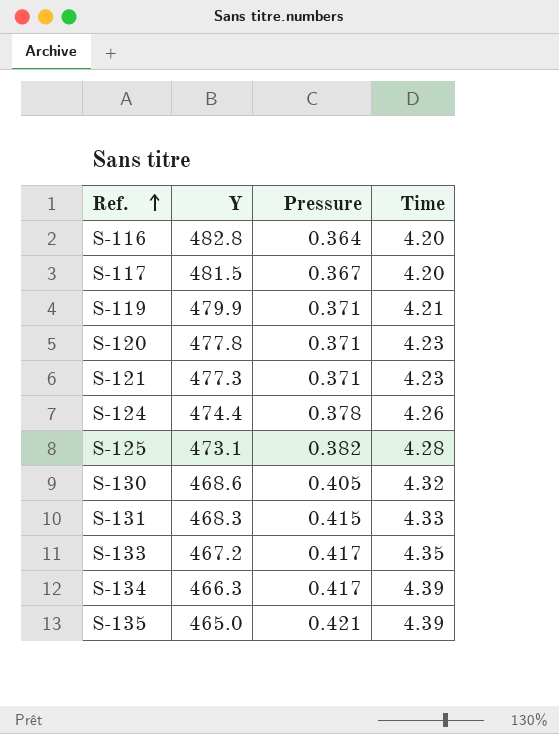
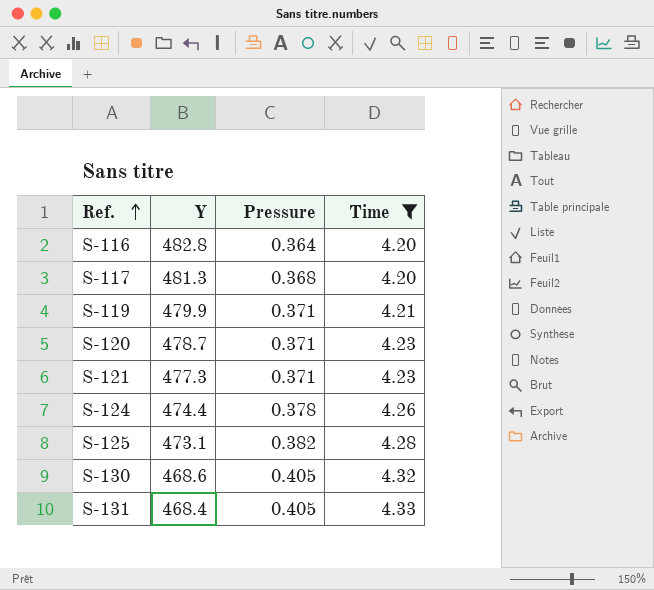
filter: none -> Time <= 4.33
S-117 | Y: 481.5 -> 481.3
S-117 | Pressure: 0.367 -> 0.368
S-120 | Y: 477.8 -> 478.7
S-131 | Y: 468.3 -> 468.4
S-131 | Pressure: 0.415 -> 0.405

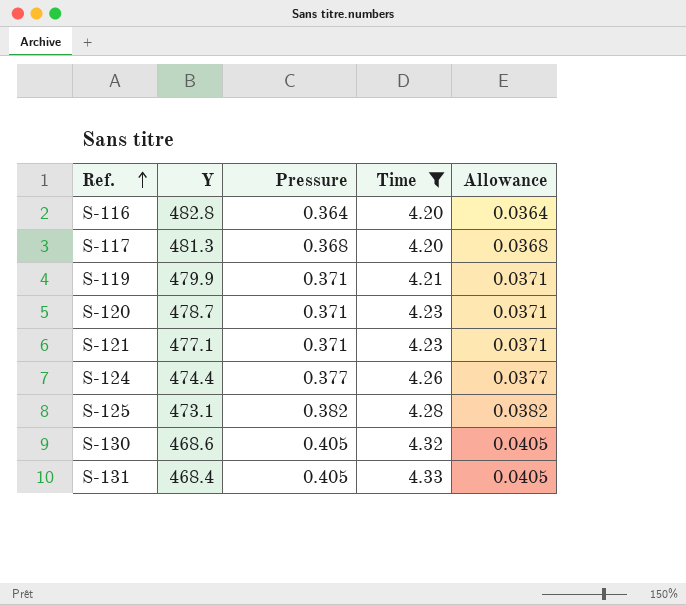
column Allowance | formula: none -> [Pressure] * 0.1
S-121 | Y: 477.3 -> 477.1
S-124 | Pressure: 0.378 -> 0.377

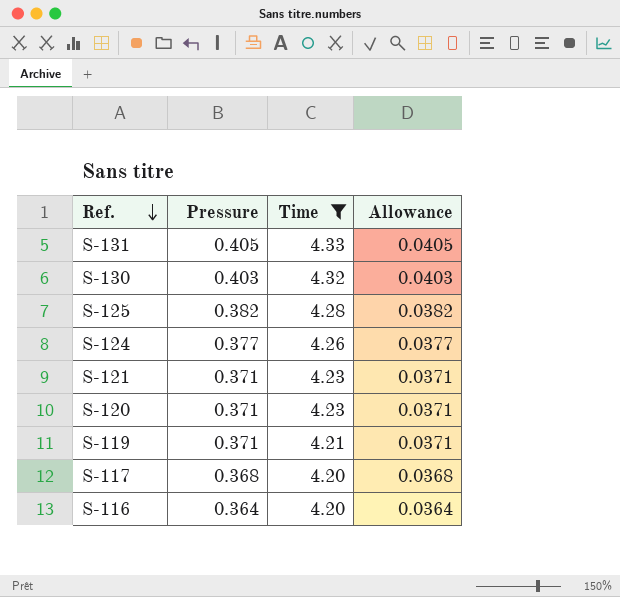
row order: Ref. ascending -> Ref. descending
column Y | position: 2 -> none
S-130 | Pressure: 0.405 -> 0.403
S-130 | Allowance: 0.0405 -> 0.0403

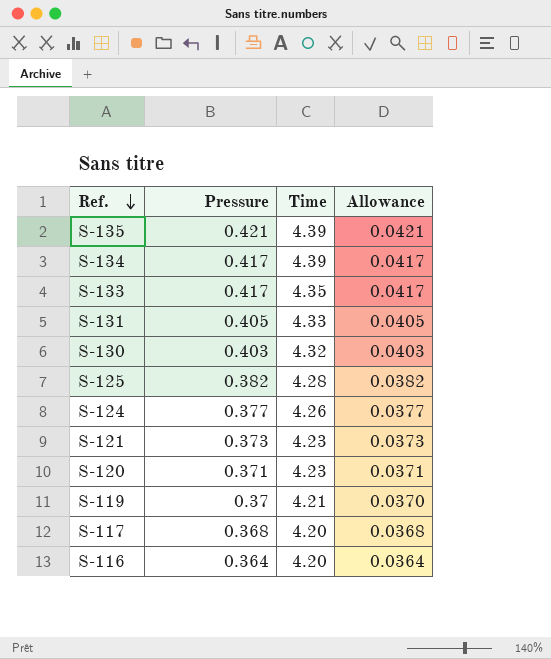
filter: Time <= 4.33 -> none
S-121 | Pressure: 0.371 -> 0.373
S-121 | Allowance: 0.0371 -> 0.0373
S-119 | Pressure: 0.371 -> 0.37
S-119 | Allowance: 0.0371 -> 0.0370

